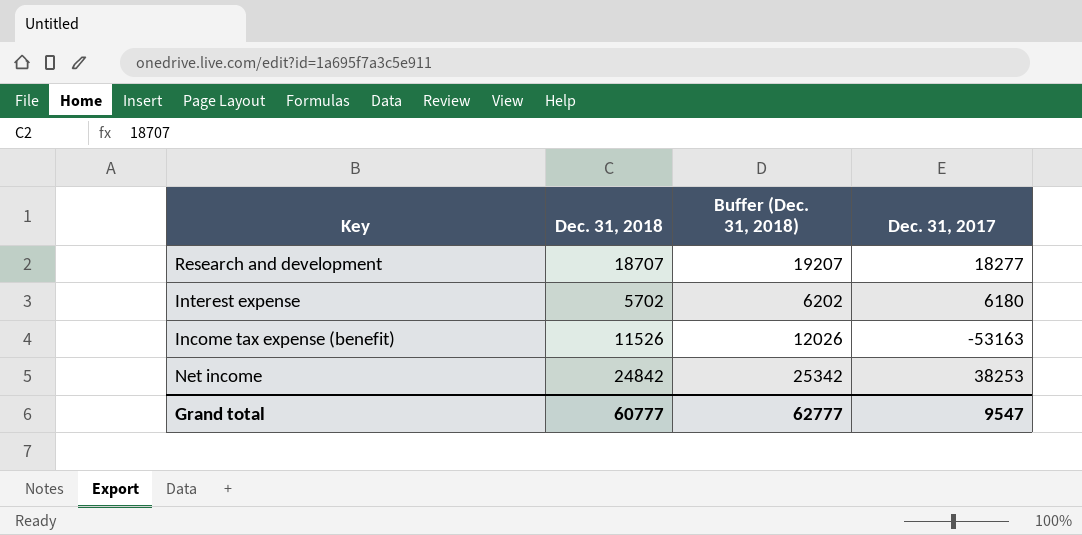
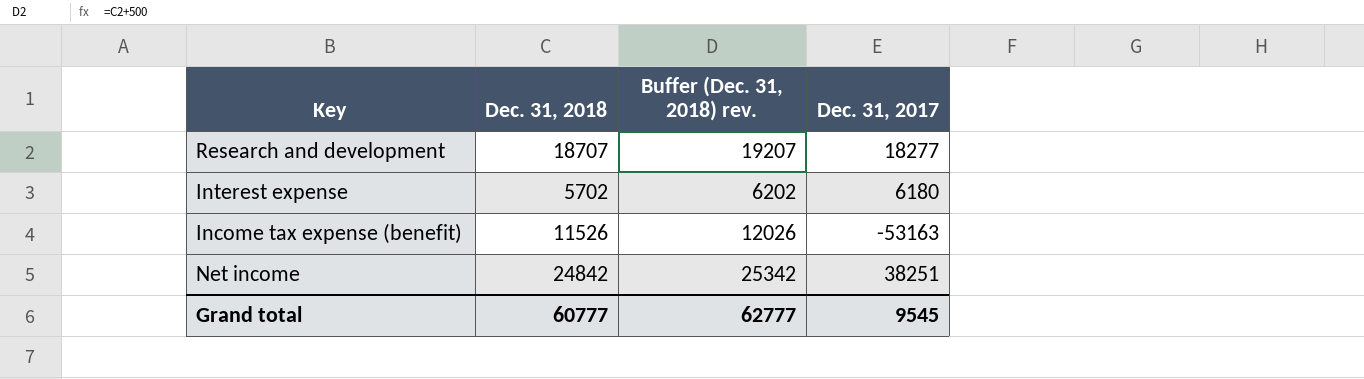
column name: Buffer (Dec. 31, 2018) -> Buffer (Dec. 31, 2018) rev.
Net income | Dec. 31, 2017: 38253 -> 38251
Grand total | Dec. 31, 2017: 9547 -> 9545

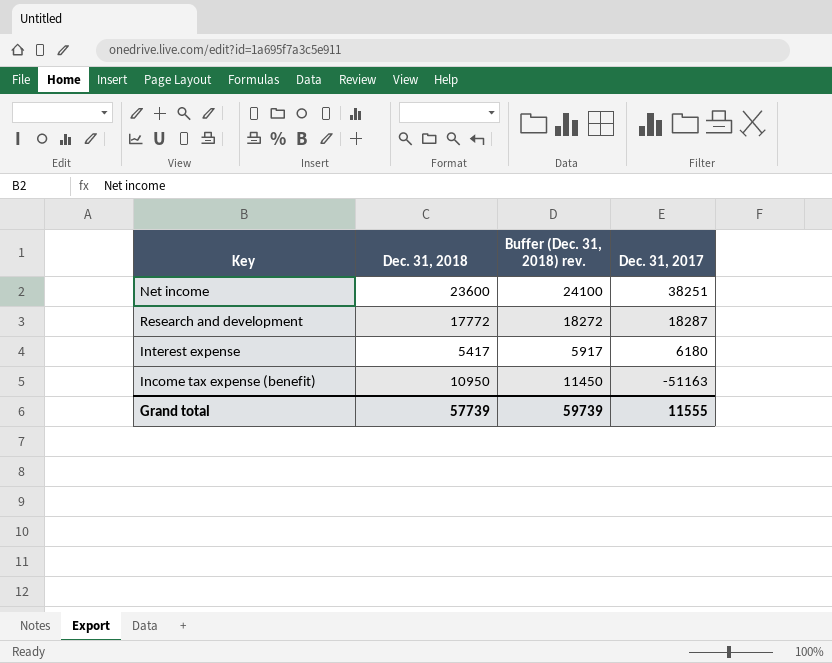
row order: none -> Dec. 31, 2017 descending
Net income | Dec. 31, 2018: 24842 -> 23600
Net income | Buffer (Dec. 31, 2018) rev.: 25342 -> 24100
Research and development | Dec. 31, 2018: 18707 -> 17772
Research and development | Buffer (Dec. 31, 2018) rev.: 19207 -> 18272
Research and development | Dec. 31, 2017: 18277 -> 18287
Interest expense | Dec. 31, 2018: 5702 -> 5417
Interest expense | Buffer (Dec. 31, 2018) rev.: 6202 -> 5917
Income tax expense (benefit) | Dec. 31, 2018: 11526 -> 10950
Income tax expense (benefit) | Buffer (Dec. 31, 2018) rev.: 12026 -> 11450
Income tax expense (benefit) | Dec. 31, 2017: -53163 -> -51163
Grand total | Dec. 31, 2018: 60777 -> 57739
Grand total | Buffer (Dec. 31, 2018) rev.: 62777 -> 59739
Grand total | Dec. 31, 2017: 9545 -> 11555

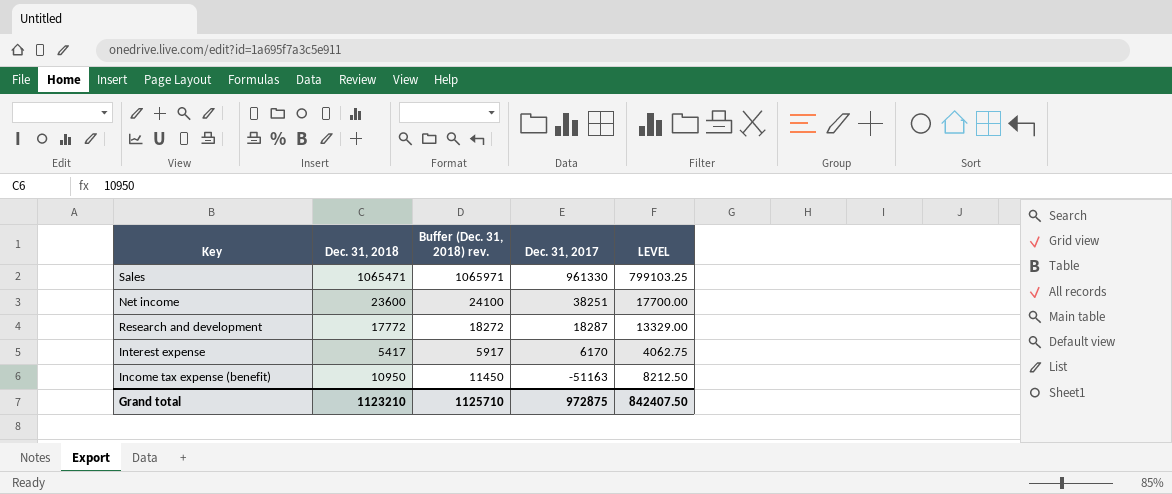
column LEVEL | formula: none -> [Dec. 31, 2018] * 0.75
row Sales: none -> 1065471 | 1065971 | 961330 | 799103.25
Interest expense | Dec. 31, 2017: 6180 -> 6170
Grand total | Dec. 31, 2018: 57739 -> 1123210
Grand total | Buffer (Dec. 31, 2018) rev.: 59739 -> 1125710
Grand total | Dec. 31, 2017: 11555 -> 972875

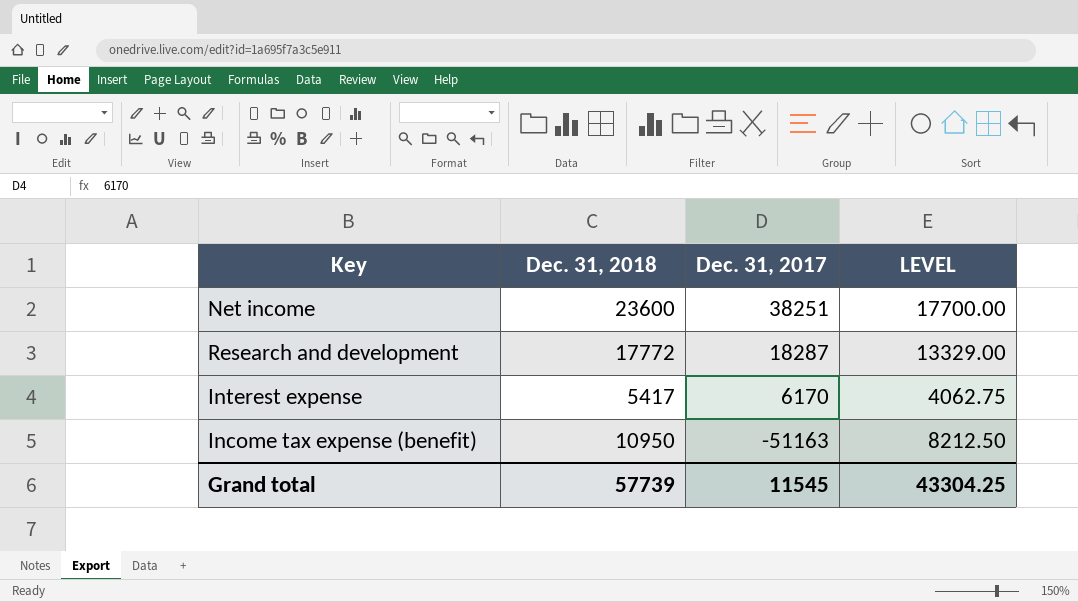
column Buffer (Dec. 31, 2018) rev. | formula: [Dec. 31, 2018] + 500 -> none
row Sales: 1065471 | 1065971 | 961330 | 799103.25 -> none
Grand total | Dec. 31, 2018: 1123210 -> 57739
Grand total | Dec. 31, 2017: 972875 -> 11545
Grand total | LEVEL: 842407.50 -> 43304.25

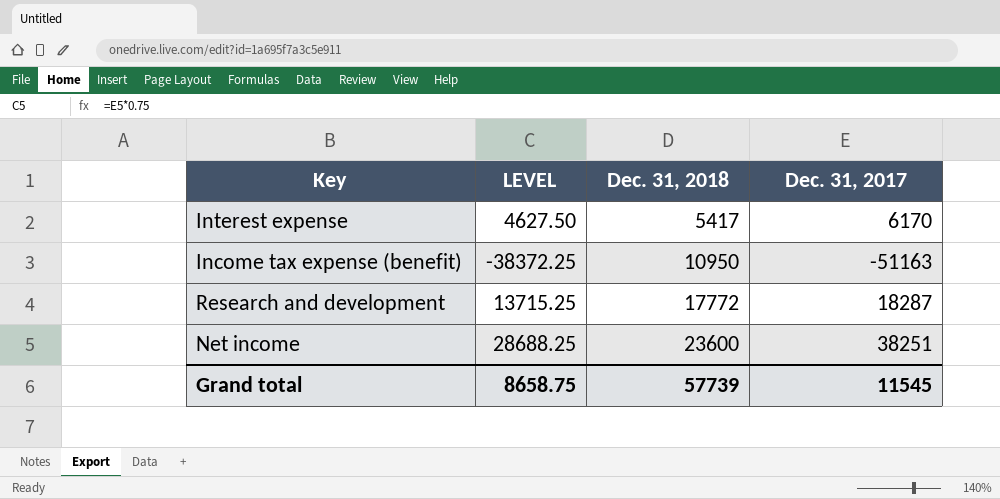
row order: Dec. 31, 2017 descending -> Dec. 31, 2018 ascending
column LEVEL | formula: [Dec. 31, 2018] * 0.75 -> [Dec. 31, 2017] * 0.75
column LEVEL | position: 4 -> 2
Grand total | LEVEL: 43304.25 -> 8658.75

